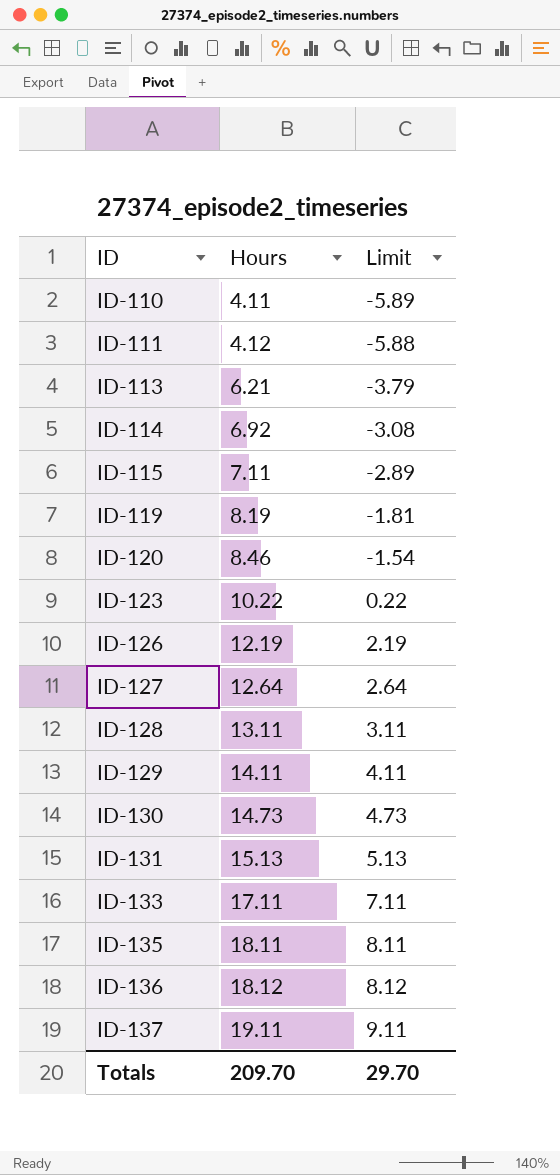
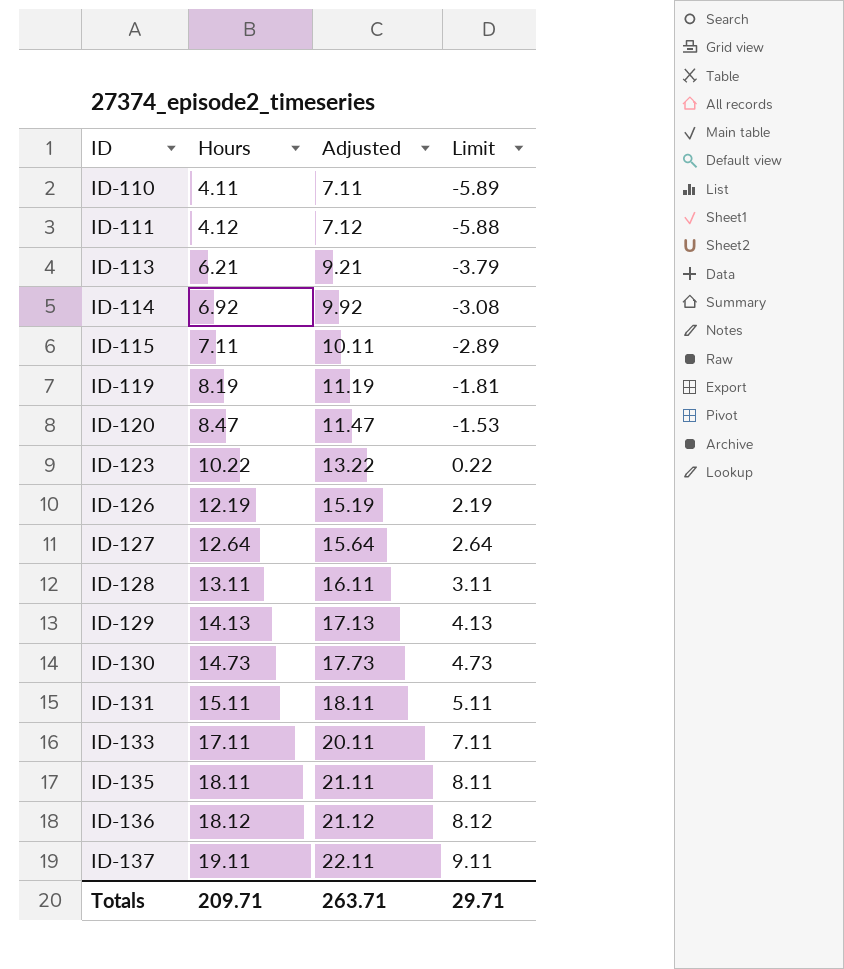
column Adjusted | formula: none -> [Hours] + 3
ID-120 | Hours: 8.46 -> 8.47
ID-120 | Limit: -1.54 -> -1.53
ID-129 | Hours: 14.11 -> 14.13
ID-129 | Limit: 4.11 -> 4.13
ID-131 | Hours: 15.13 -> 15.11
ID-131 | Limit: 5.13 -> 5.11
Totals | Hours: 209.70 -> 209.71
Totals | Limit: 29.70 -> 29.71

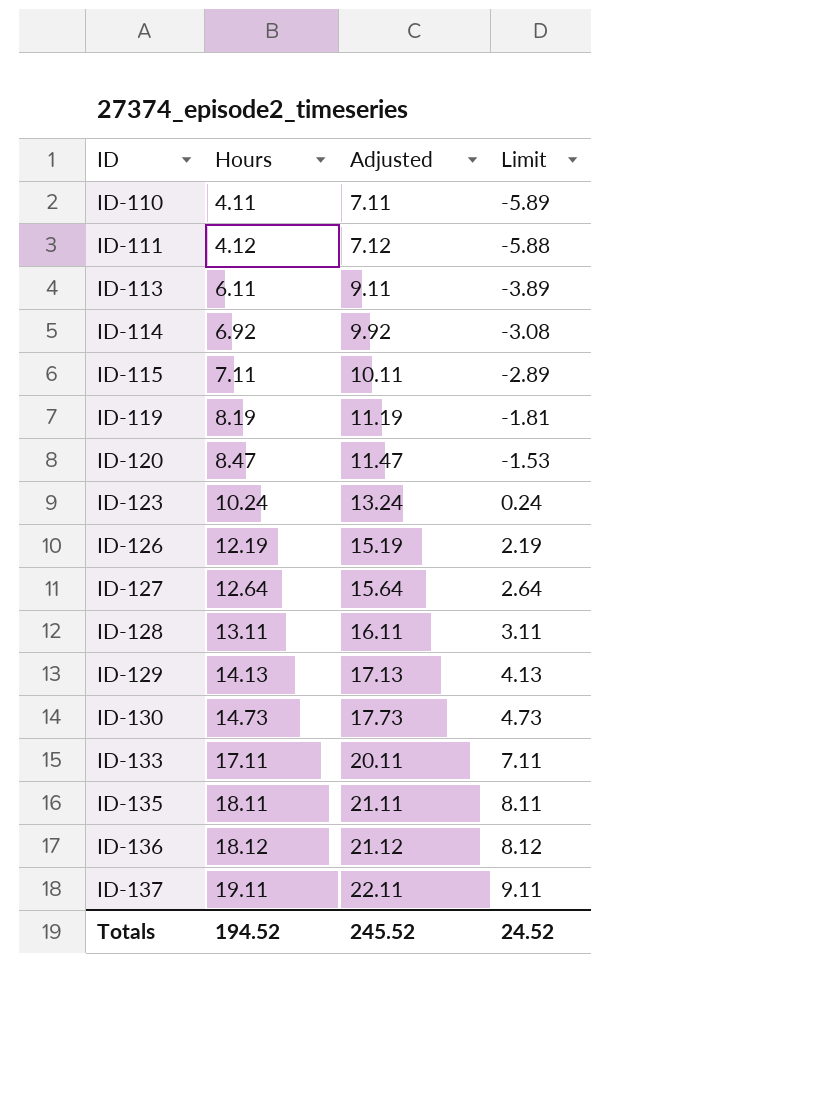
row ID-131: 15.11 | 18.11 | 5.11 -> none
ID-113 | Hours: 6.21 -> 6.11
ID-113 | Adjusted: 9.21 -> 9.11
ID-113 | Limit: -3.79 -> -3.89
ID-123 | Hours: 10.22 -> 10.24
ID-123 | Adjusted: 13.22 -> 13.24
ID-123 | Limit: 0.22 -> 0.24
Totals | Hours: 209.71 -> 194.52
Totals | Adjusted: 263.71 -> 245.52
Totals | Limit: 29.71 -> 24.52

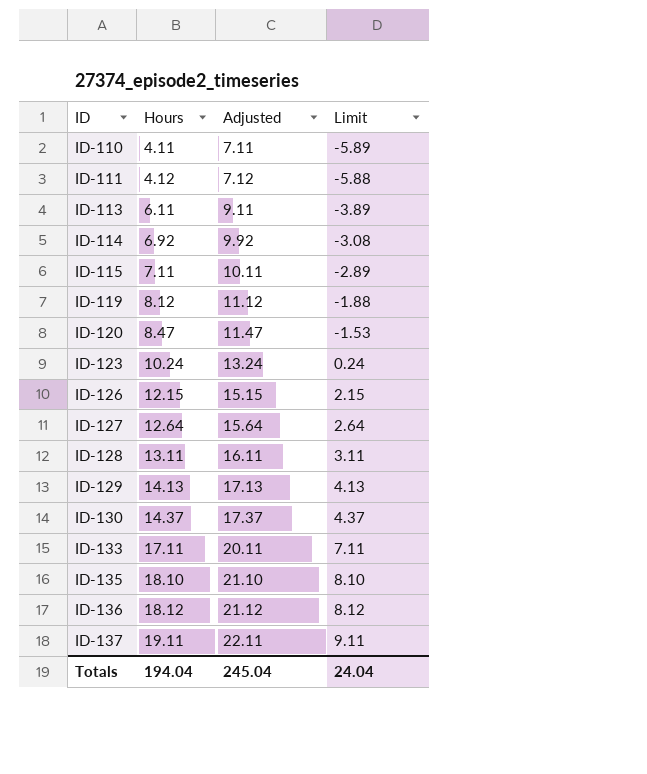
ID-119 | Hours: 8.19 -> 8.12
ID-119 | Adjusted: 11.19 -> 11.12
ID-119 | Limit: -1.81 -> -1.88
ID-126 | Hours: 12.19 -> 12.15
ID-126 | Adjusted: 15.19 -> 15.15
ID-126 | Limit: 2.19 -> 2.15
ID-130 | Hours: 14.73 -> 14.37
ID-130 | Adjusted: 17.73 -> 17.37
ID-130 | Limit: 4.73 -> 4.37
ID-135 | Hours: 18.11 -> 18.10
ID-135 | Adjusted: 21.11 -> 21.10
ID-135 | Limit: 8.11 -> 8.10
Totals | Hours: 194.52 -> 194.04
Totals | Adjusted: 245.52 -> 245.04
Totals | Limit: 24.52 -> 24.04

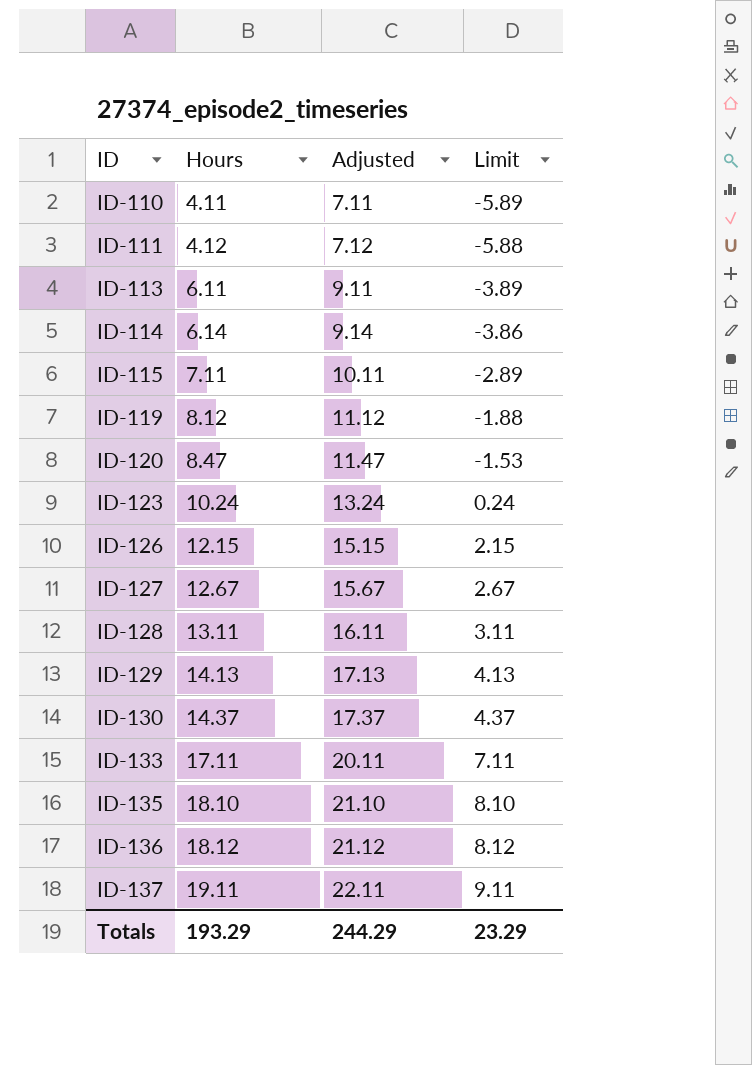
ID-114 | Hours: 6.92 -> 6.14
ID-114 | Adjusted: 9.92 -> 9.14
ID-114 | Limit: -3.08 -> -3.86
ID-127 | Hours: 12.64 -> 12.67
ID-127 | Adjusted: 15.64 -> 15.67
ID-127 | Limit: 2.64 -> 2.67
Totals | Hours: 194.04 -> 193.29
Totals | Adjusted: 245.04 -> 244.29
Totals | Limit: 24.04 -> 23.29

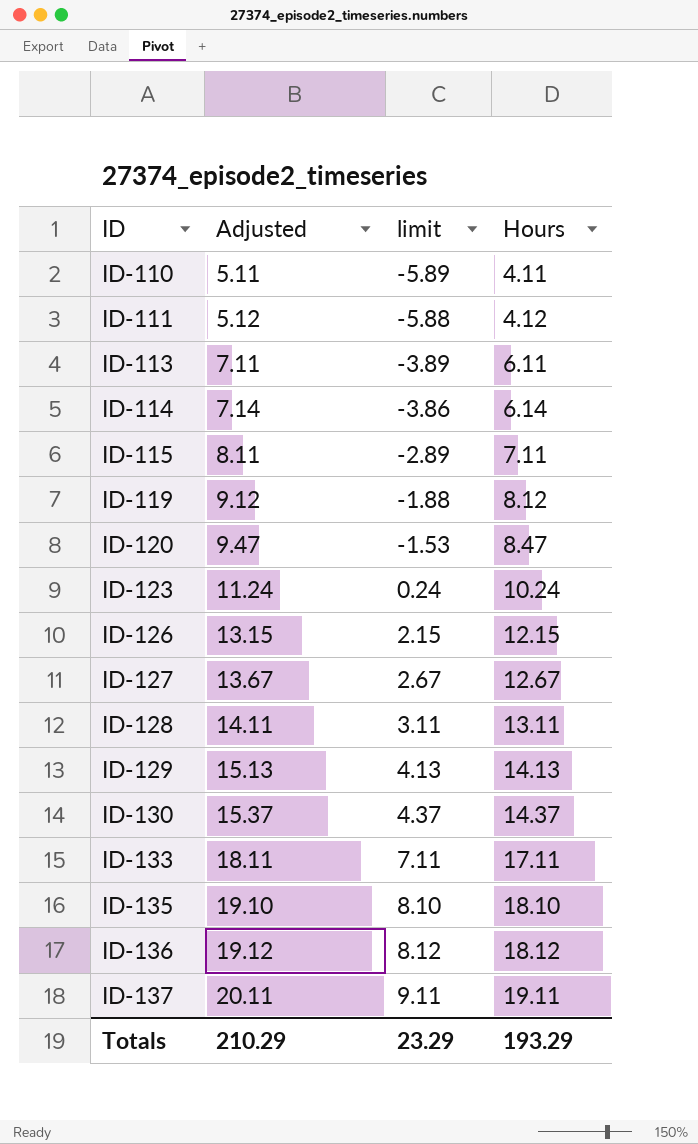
column Adjusted | formula: [Hours] + 3 -> [Hours] + 1
column name: Limit -> limit
column Hours | position: 2 -> 4
Totals | Adjusted: 244.29 -> 210.29

